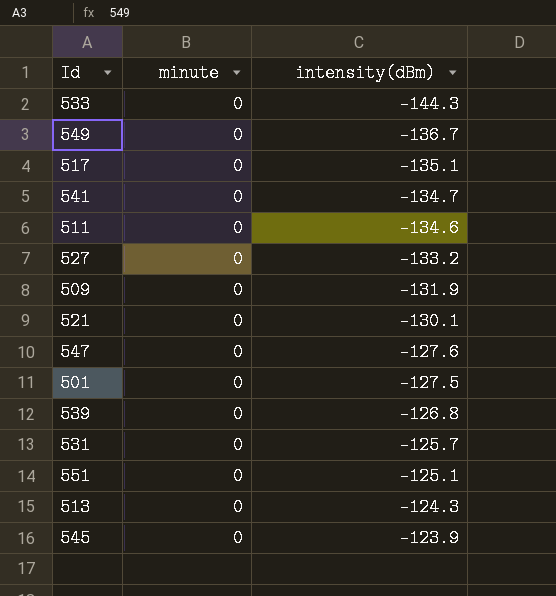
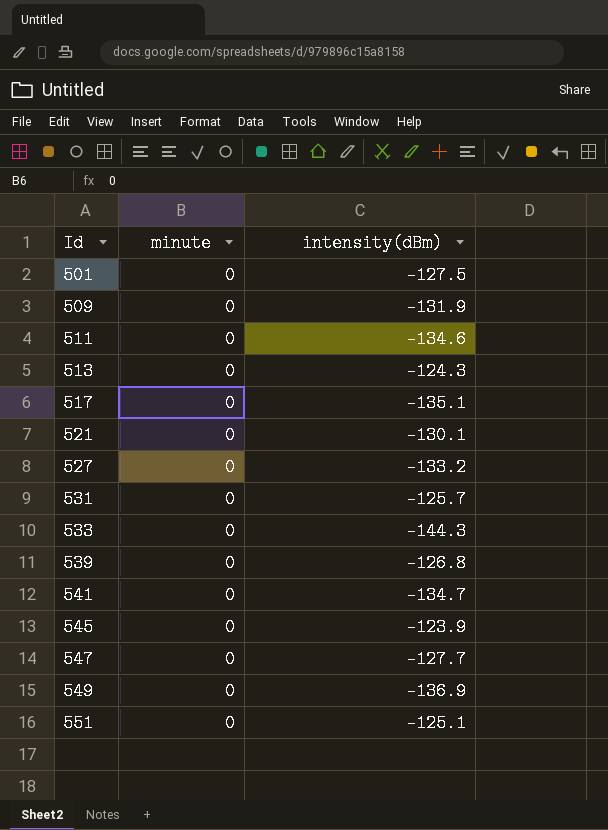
row order: intensity(dBm) ascending -> Id ascending
547 | intensity(dBm): -127.6 -> -127.7
549 | intensity(dBm): -136.7 -> -136.9

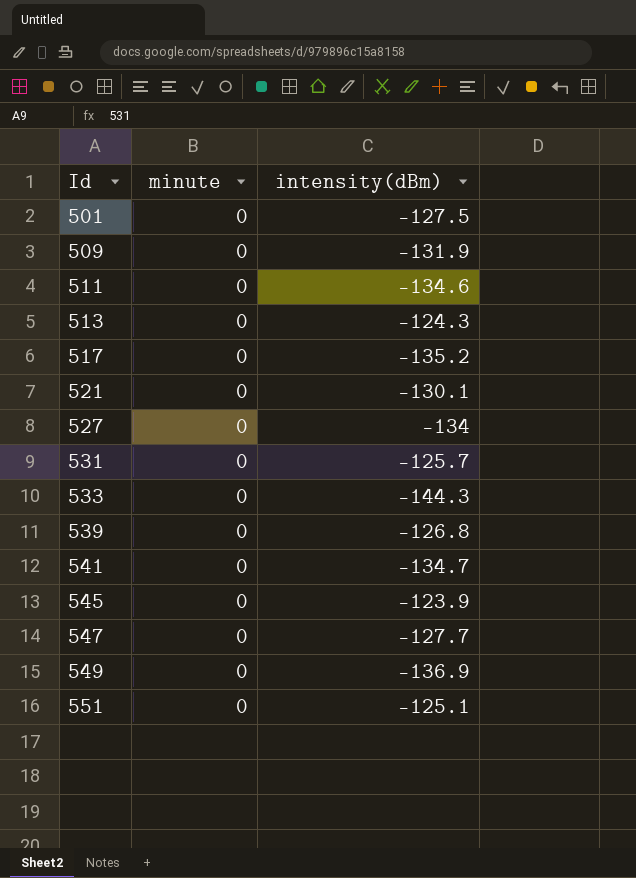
517 | intensity(dBm): -135.1 -> -135.2
527 | intensity(dBm): -133.2 -> -134

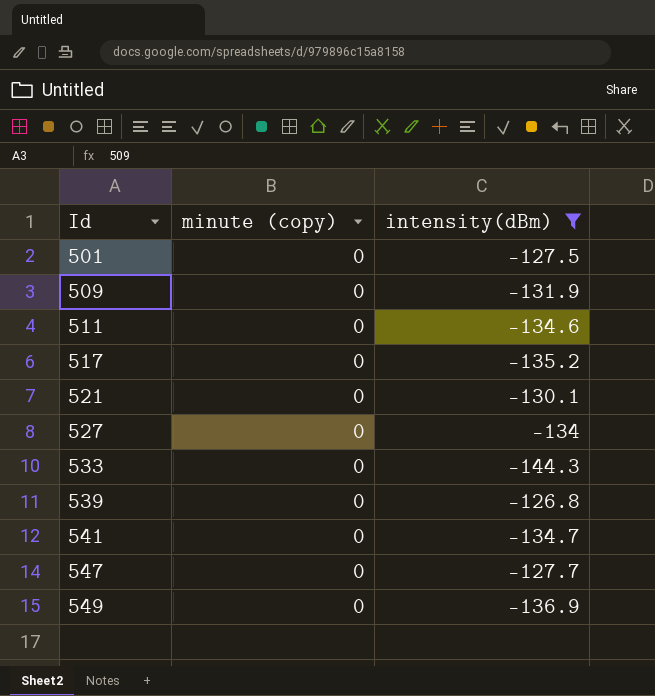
filter: none -> intensity(dBm) <= -126.8
column name: minute -> minute (copy)

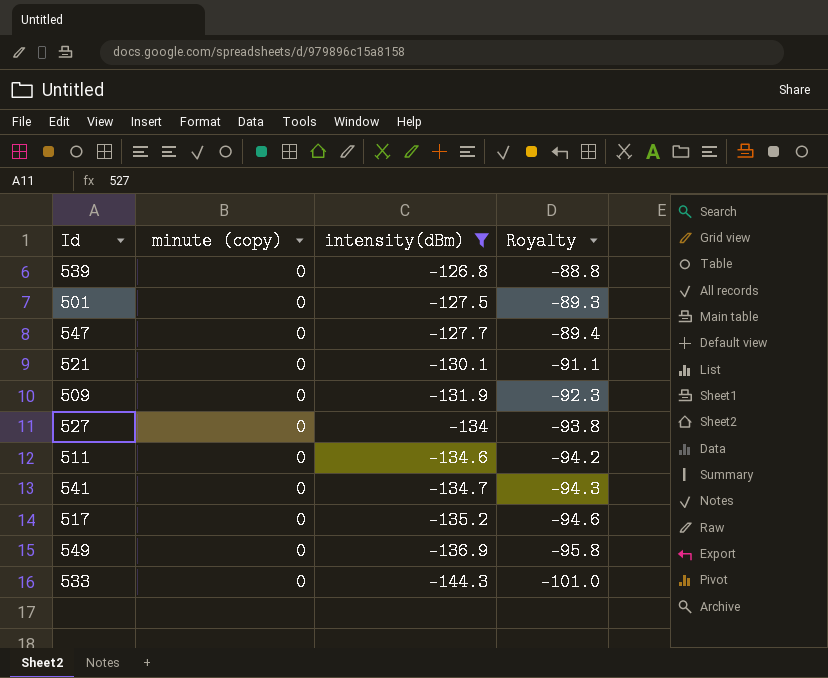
row order: Id ascending -> intensity(dBm) descending
column Royalty | formula: none -> [intensity(dBm)] * 0.7

